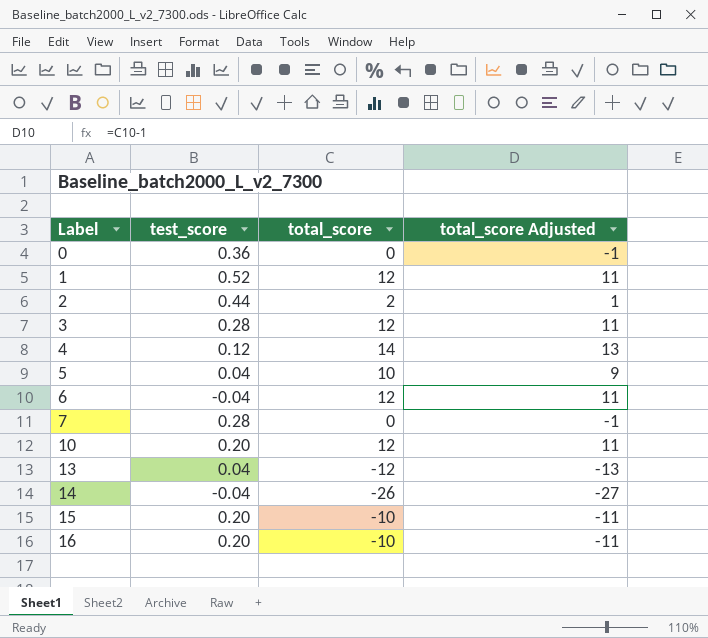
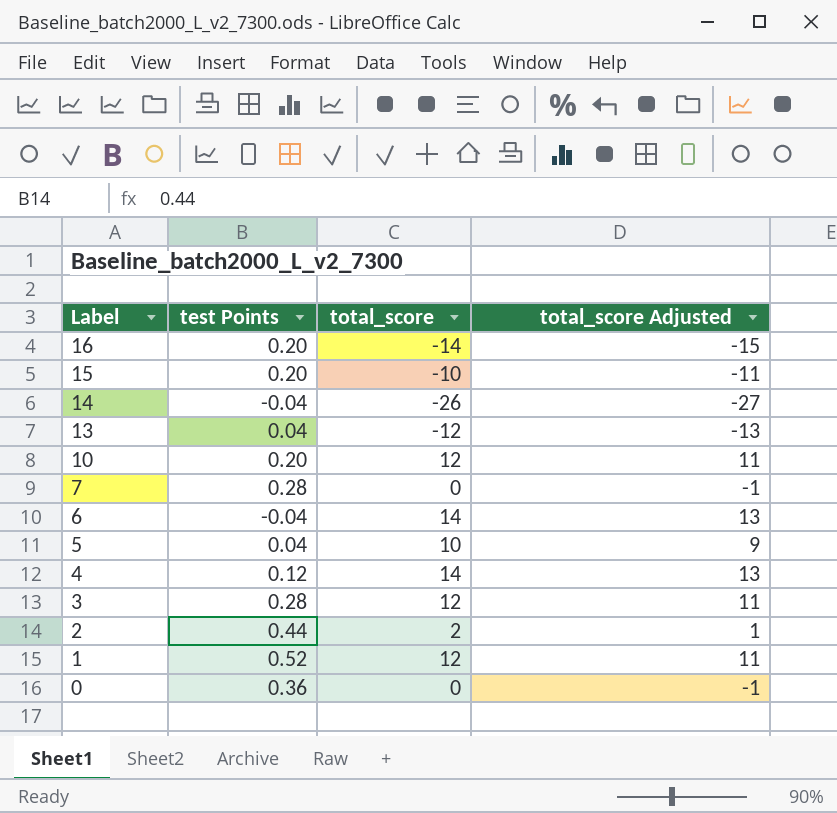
row order: Label ascending -> Label descending
column name: test_score -> test Points
16 | total_score: -10 -> -14
16 | total_score Adjusted: -11 -> -15
6 | total_score: 12 -> 14
6 | total_score Adjusted: 11 -> 13

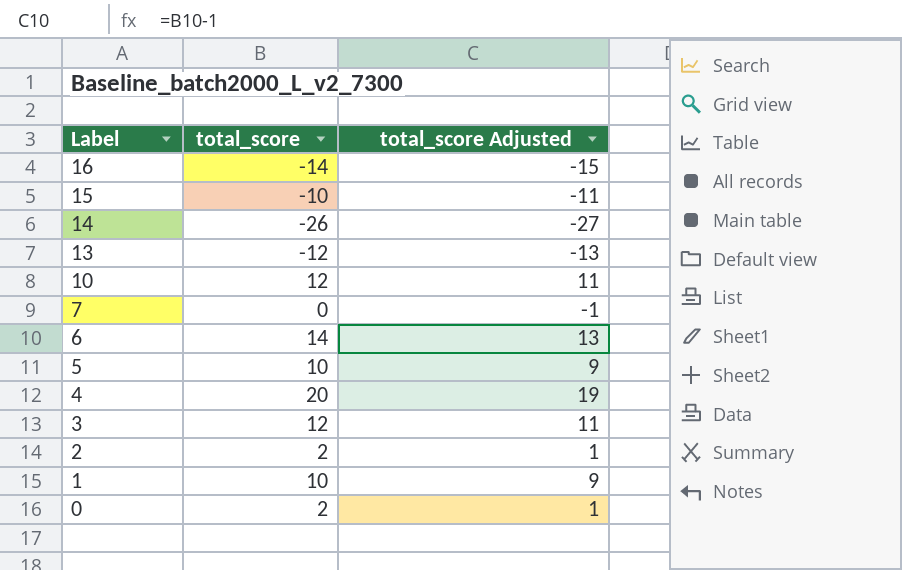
column test Points | position: 2 -> none
4 | total_score: 14 -> 20
4 | total_score Adjusted: 13 -> 19
1 | total_score: 12 -> 10
1 | total_score Adjusted: 11 -> 9
0 | total_score: 0 -> 2
0 | total_score Adjusted: -1 -> 1

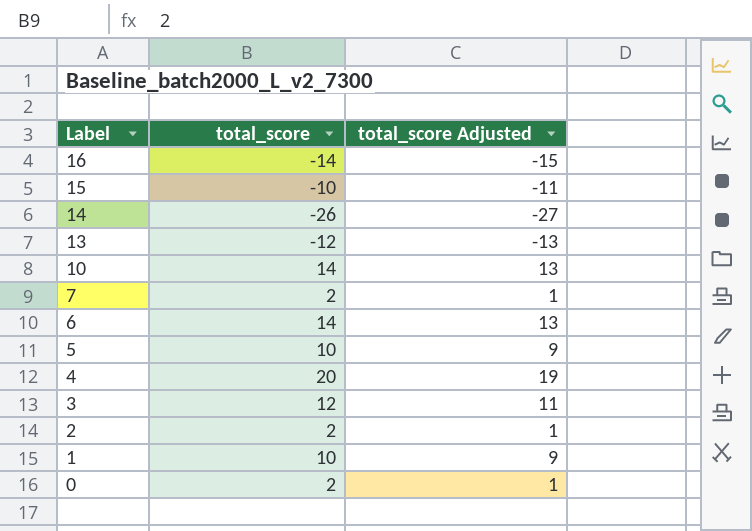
10 | total_score: 12 -> 14
10 | total_score Adjusted: 11 -> 13
7 | total_score: 0 -> 2
7 | total_score Adjusted: -1 -> 1

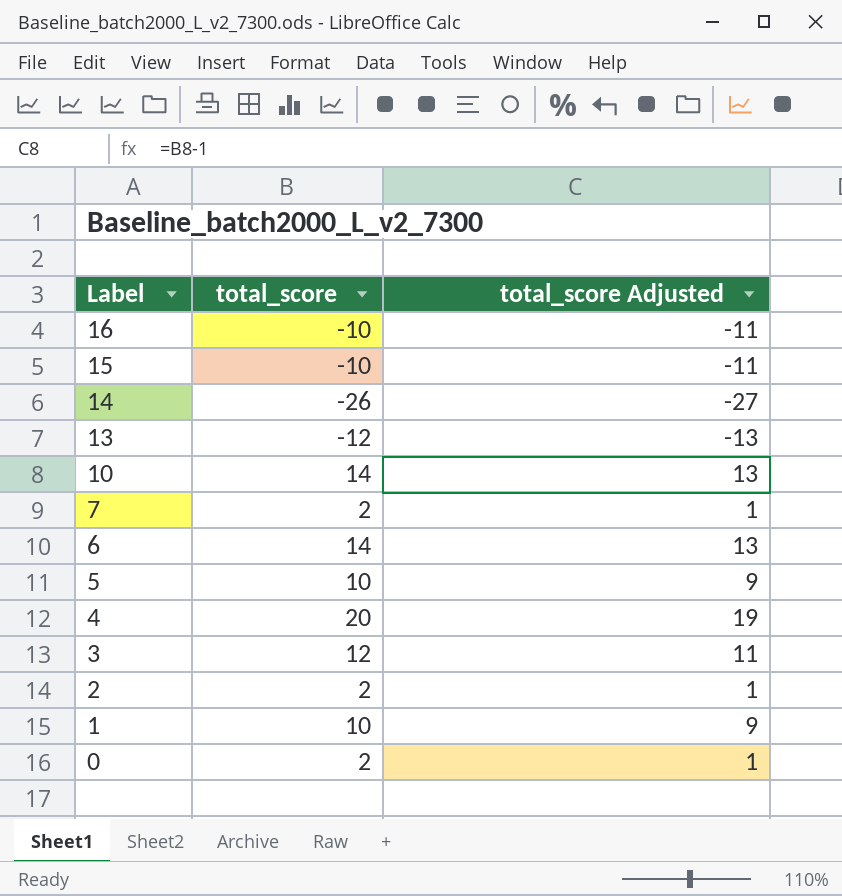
16 | total_score: -14 -> -10
16 | total_score Adjusted: -15 -> -11

